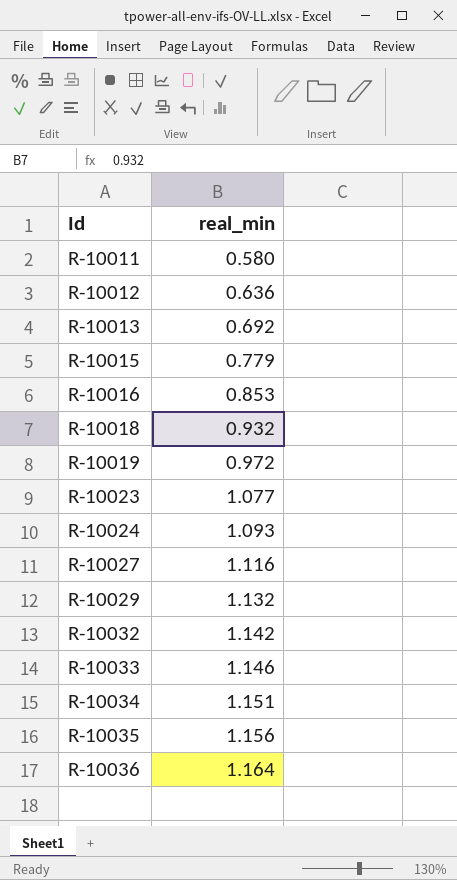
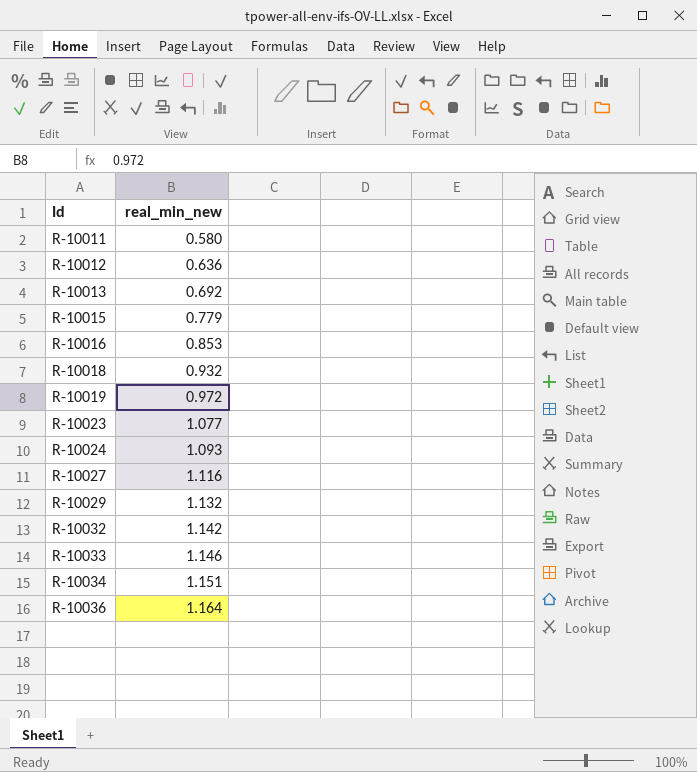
column name: real_min -> real_min_new
row R-10035: 1.156 -> none

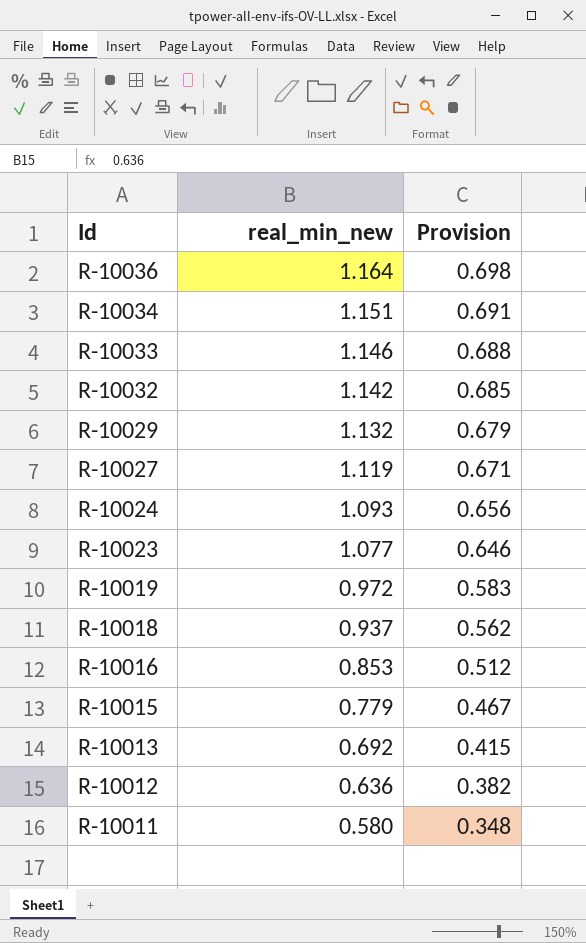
row order: Id ascending -> Id descending
column Provision | formula: none -> [real_min_new] * 0.6
R-10027 | real_min_new: 1.116 -> 1.119
R-10018 | real_min_new: 0.932 -> 0.937

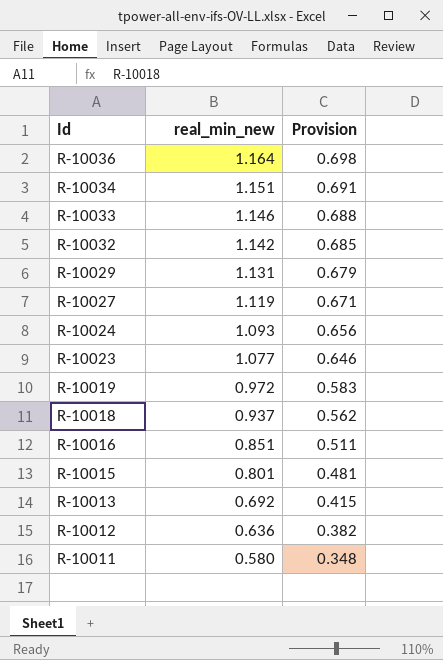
R-10029 | real_min_new: 1.132 -> 1.131
R-10016 | real_min_new: 0.853 -> 0.851
R-10016 | Provision: 0.512 -> 0.511
R-10015 | real_min_new: 0.779 -> 0.801
R-10015 | Provision: 0.467 -> 0.481

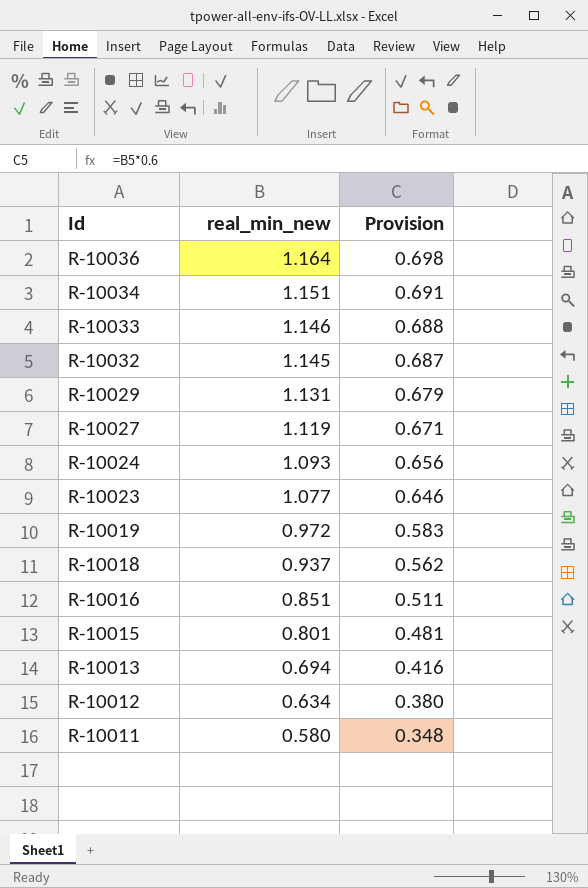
R-10032 | real_min_new: 1.142 -> 1.145
R-10032 | Provision: 0.685 -> 0.687
R-10013 | real_min_new: 0.692 -> 0.694
R-10013 | Provision: 0.415 -> 0.416
R-10012 | real_min_new: 0.636 -> 0.634
R-10012 | Provision: 0.382 -> 0.380

